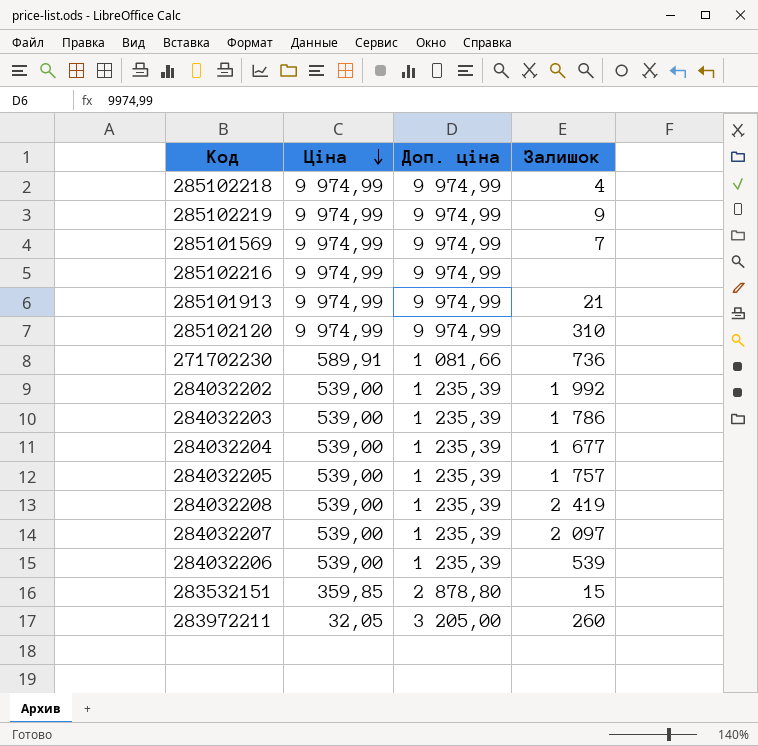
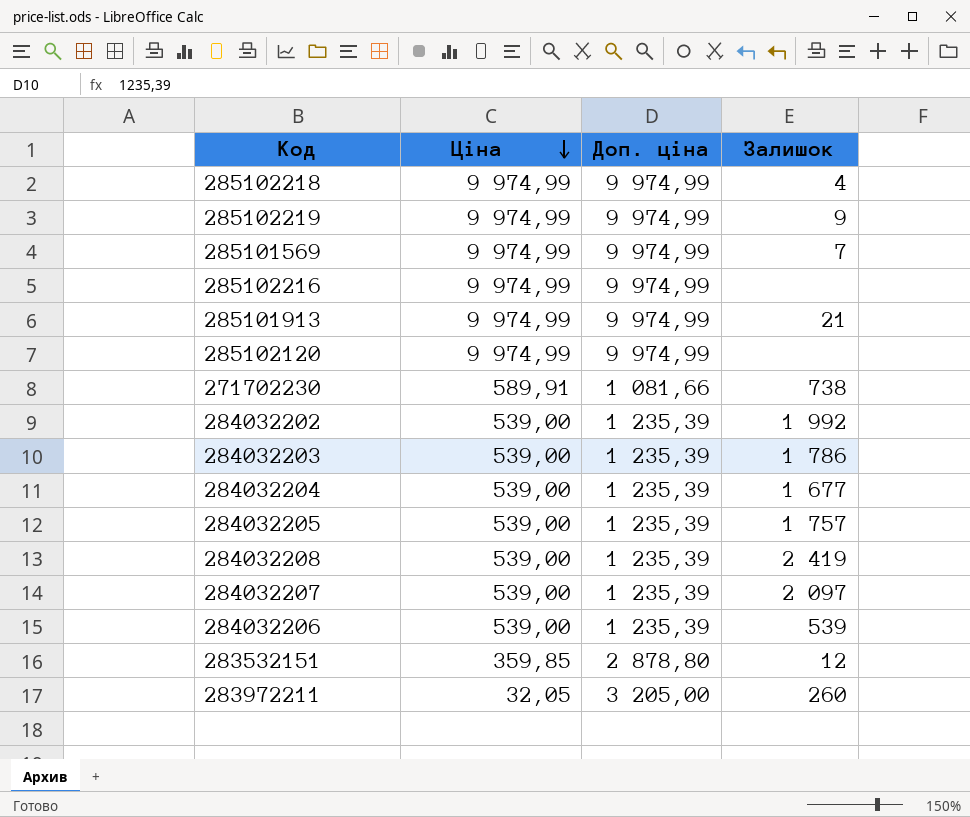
285102120 | Залишок: 310 -> none
271702230 | Залишок: 736 -> 738
283532151 | Залишок: 15 -> 12

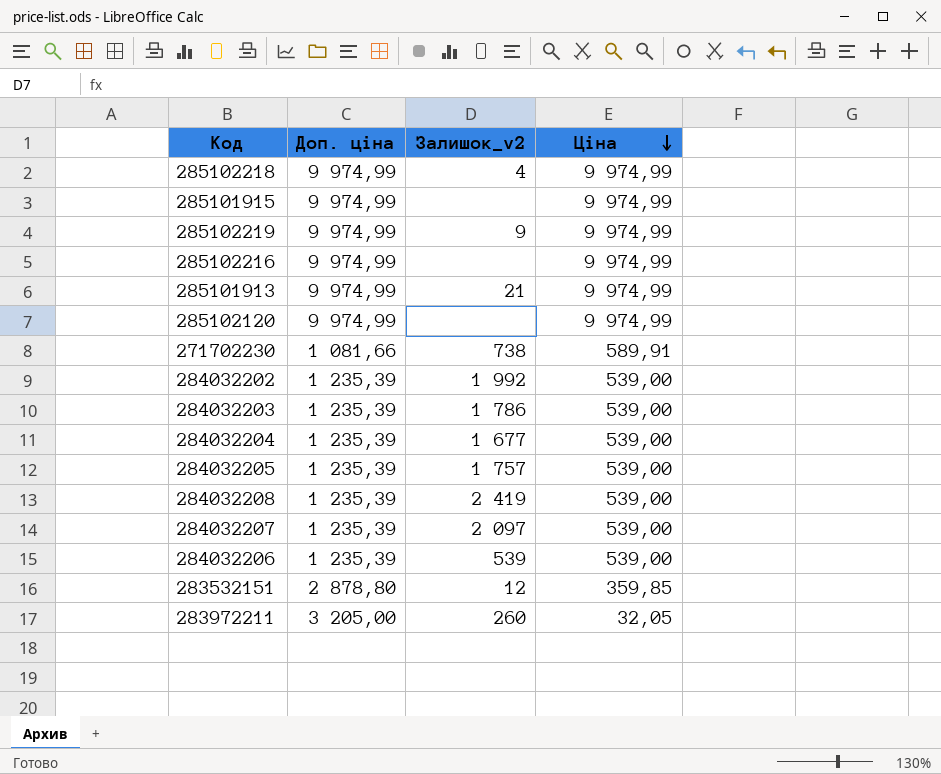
column name: Залишок -> Залишок_v2
column Ціна | position: 2 -> 4
row 285101569: 9 974,99 | 9 974,99 | 7 -> none
row 285101915: none -> 9 974,99 | none | 9 974,99

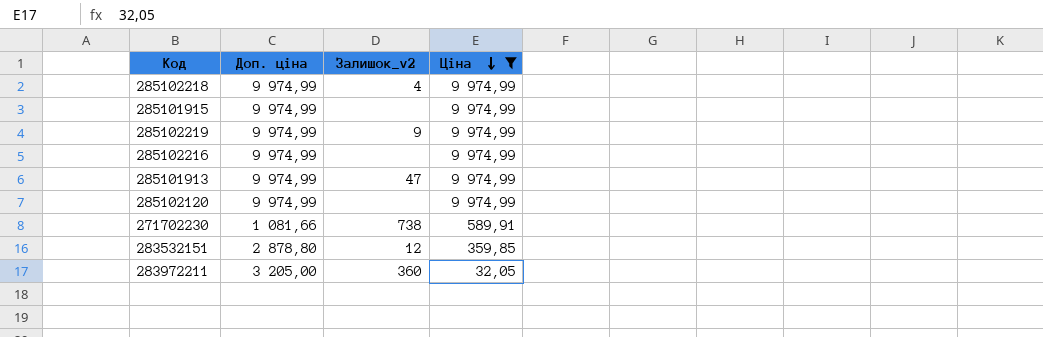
filter: none -> Ціна != 539,00
285101913 | Залишок_v2: 21 -> 47
283972211 | Залишок_v2: 260 -> 360

